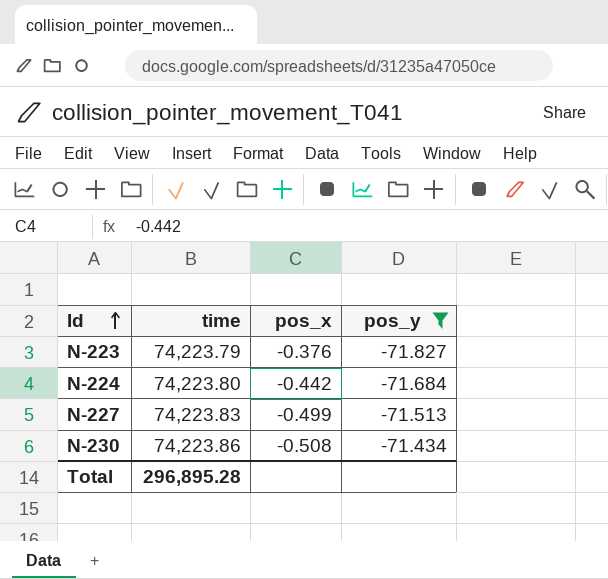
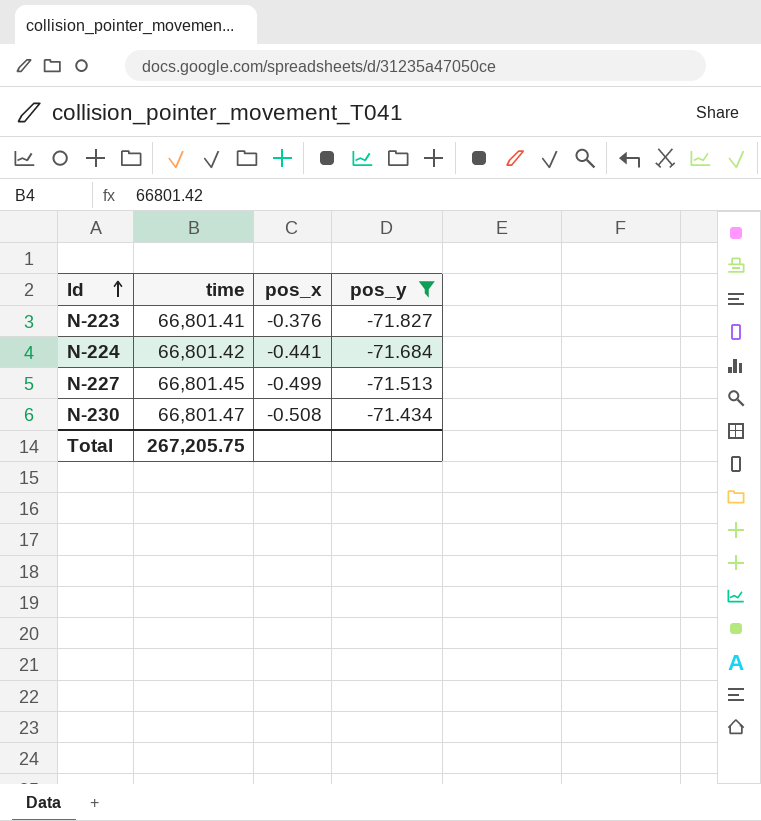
N-223 | time: 74,223.79 -> 66,801.41
N-224 | time: 74,223.80 -> 66,801.42
N-224 | pos_x: -0.442 -> -0.441
N-227 | time: 74,223.83 -> 66,801.45
N-230 | time: 74,223.86 -> 66,801.47
Total | time: 296,895.28 -> 267,205.75

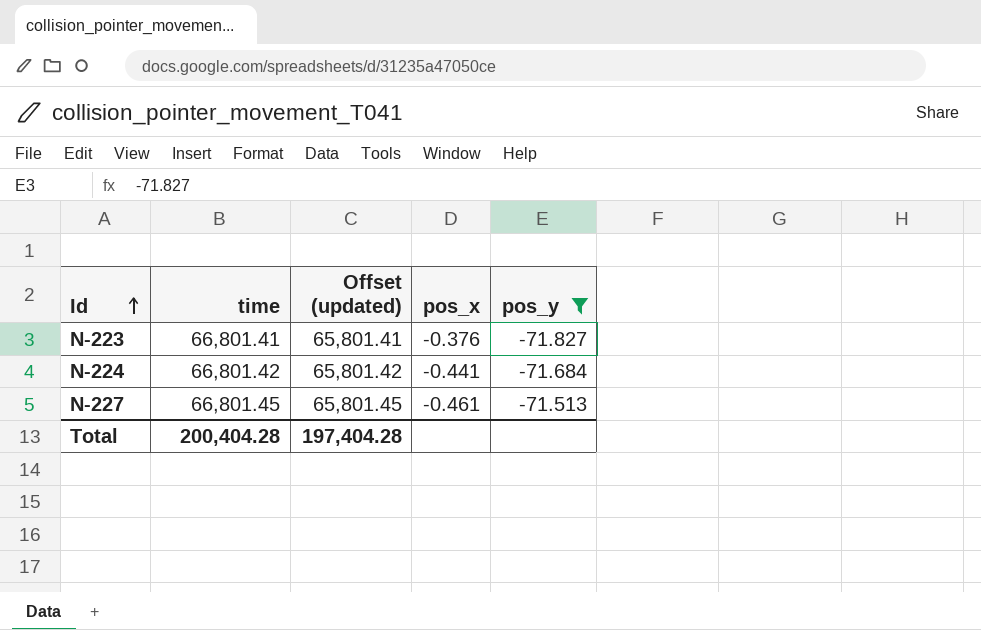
column Offset (updated) | formula: none -> [time] - 1000
row N-230: 66,801.47 | -0.508 | -71.434 -> none
N-227 | pos_x: -0.499 -> -0.461
Total | time: 267,205.75 -> 200,404.28

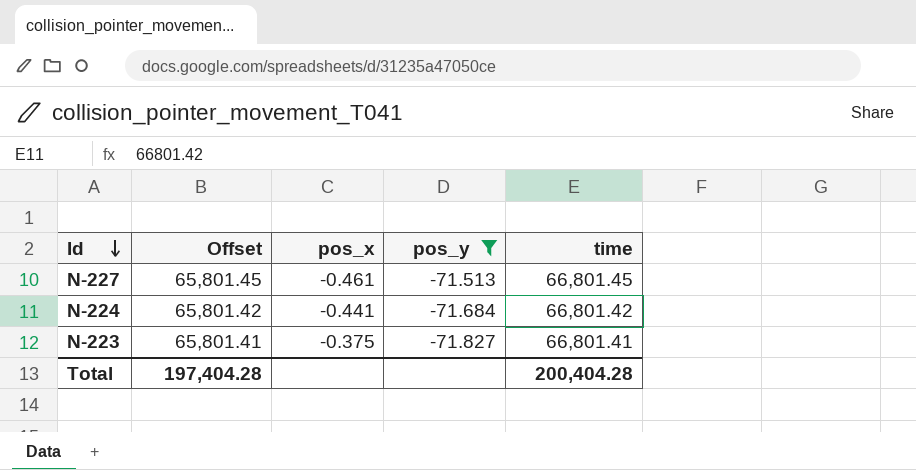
row order: Id ascending -> Id descending
column name: Offset (updated) -> Offset
column time | position: 2 -> 5
N-223 | pos_x: -0.376 -> -0.375

